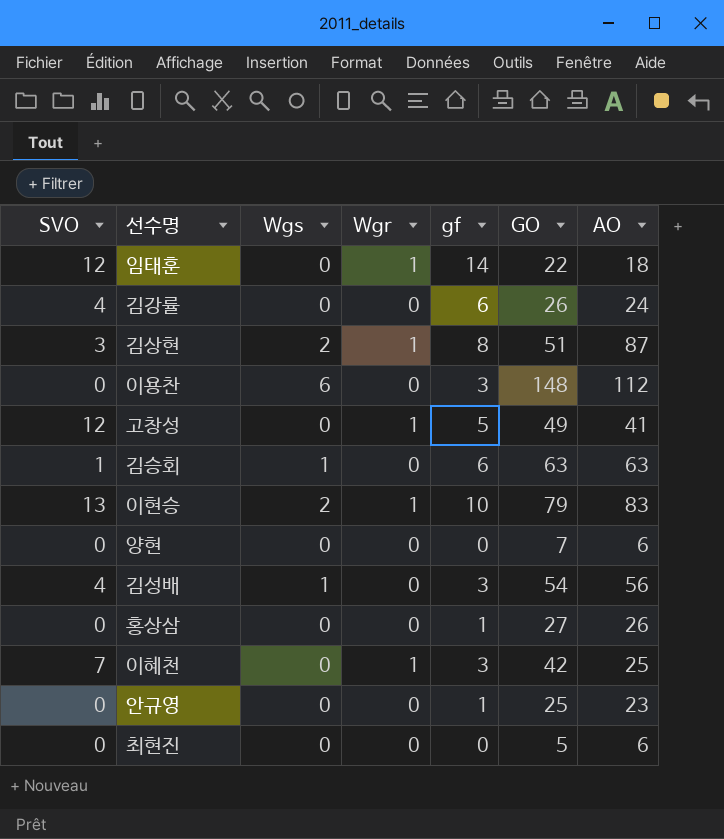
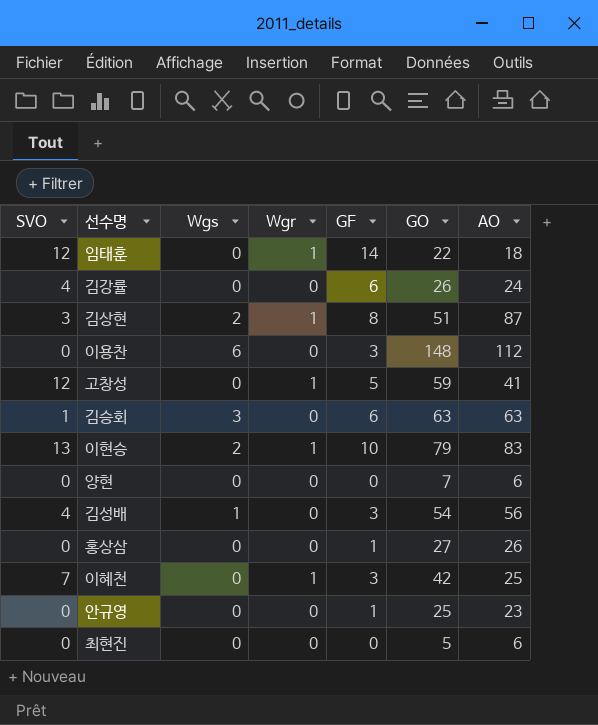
column name: gf -> GF
고창성 | GO: 49 -> 59
김승회 | Wgs: 1 -> 3

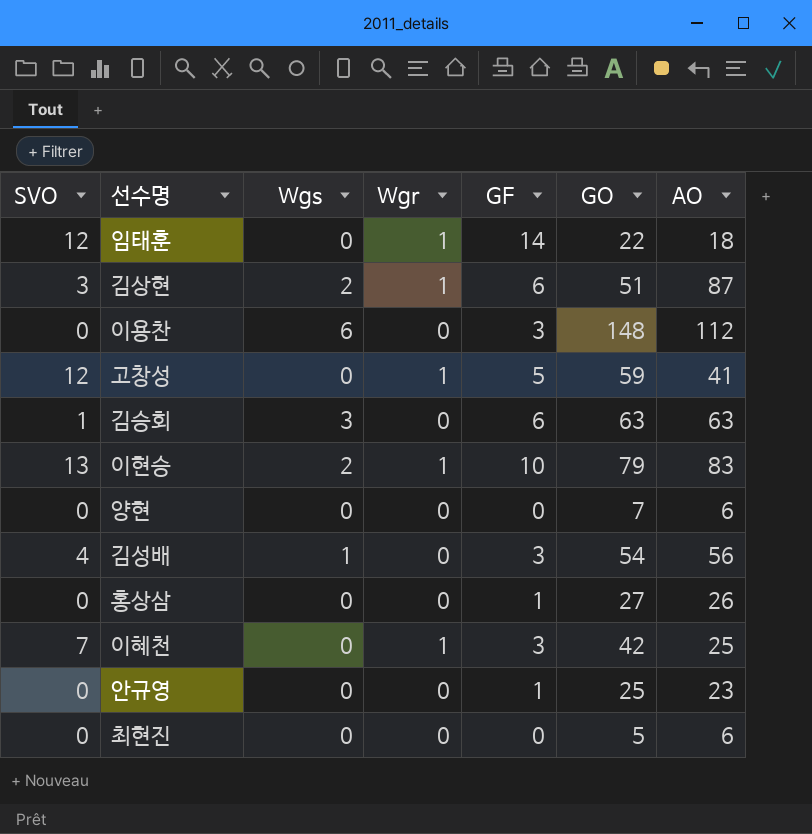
row 김강률: 4 | 0 | 0 | 6 | 26 | 24 -> none
김상현 | GF: 8 -> 6

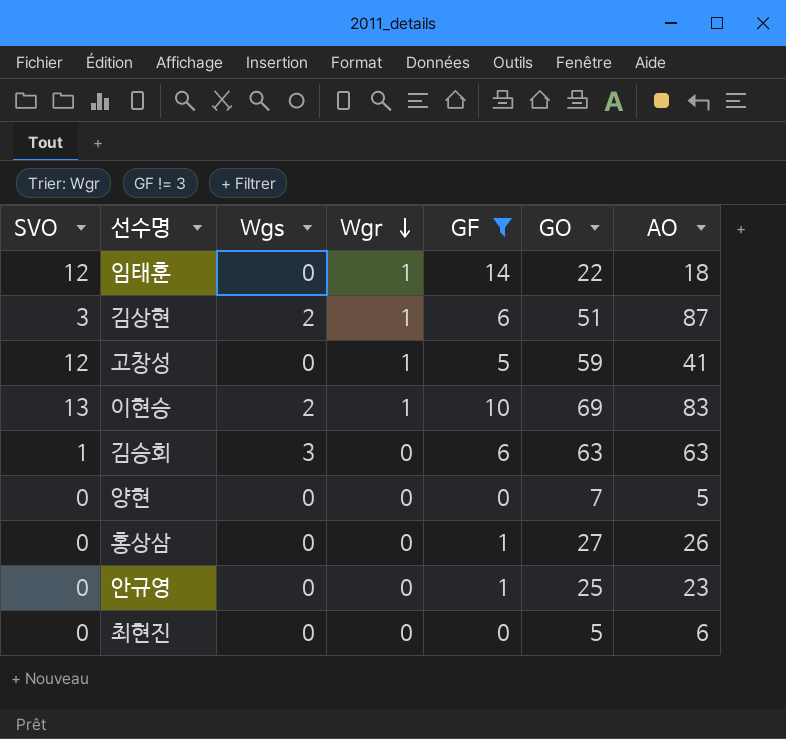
filter: none -> GF != 3
row order: none -> Wgr descending
이현승 | GO: 79 -> 69
양현 | AO: 6 -> 5

